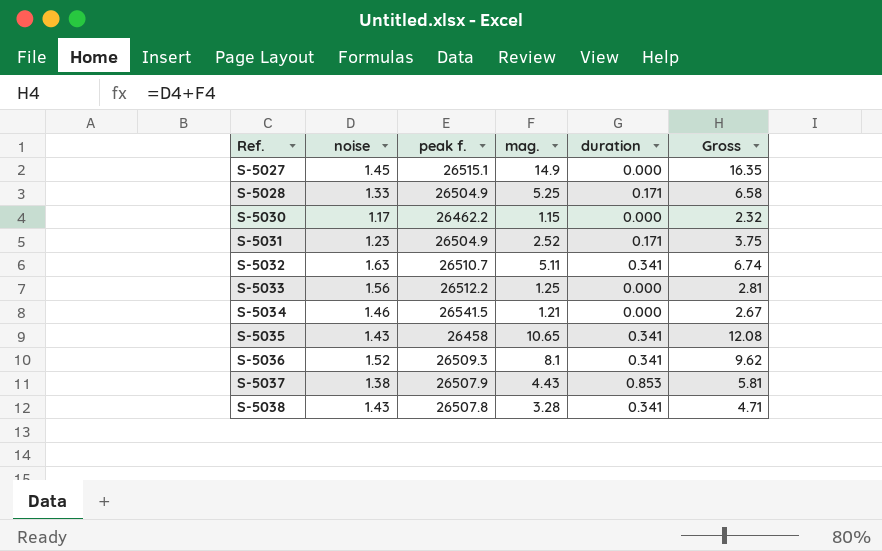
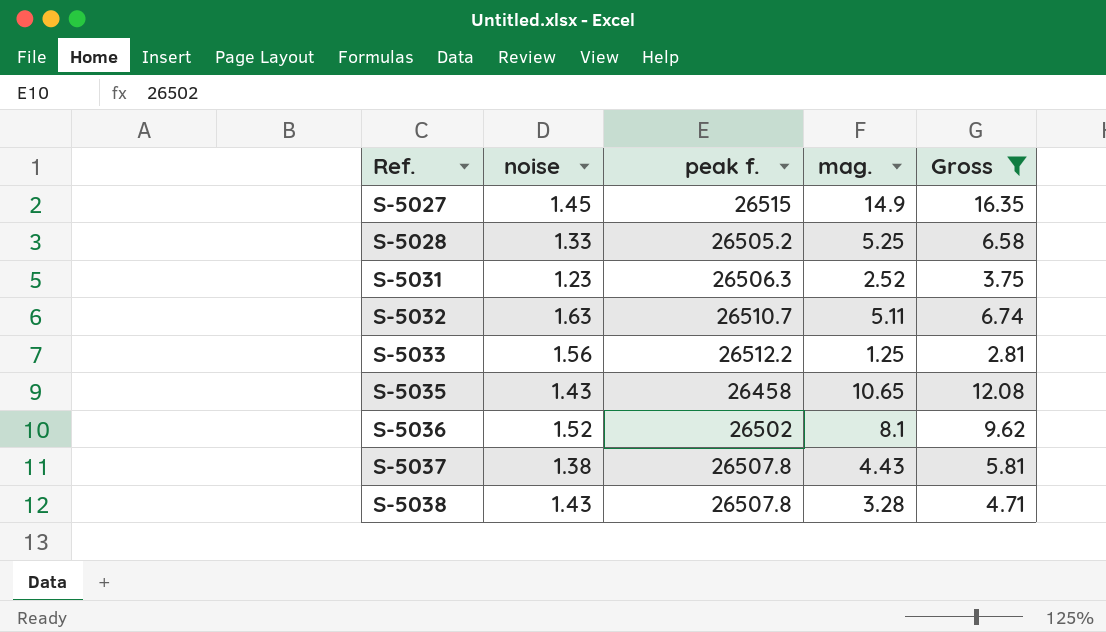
filter: none -> Gross >= 2.81
column duration | position: 5 -> none
S-5027 | peak f.: 26515.1 -> 26515
S-5028 | peak f.: 26504.9 -> 26505.2
S-5031 | peak f.: 26504.9 -> 26506.3
S-5036 | peak f.: 26509.3 -> 26502
S-5037 | peak f.: 26507.9 -> 26507.8

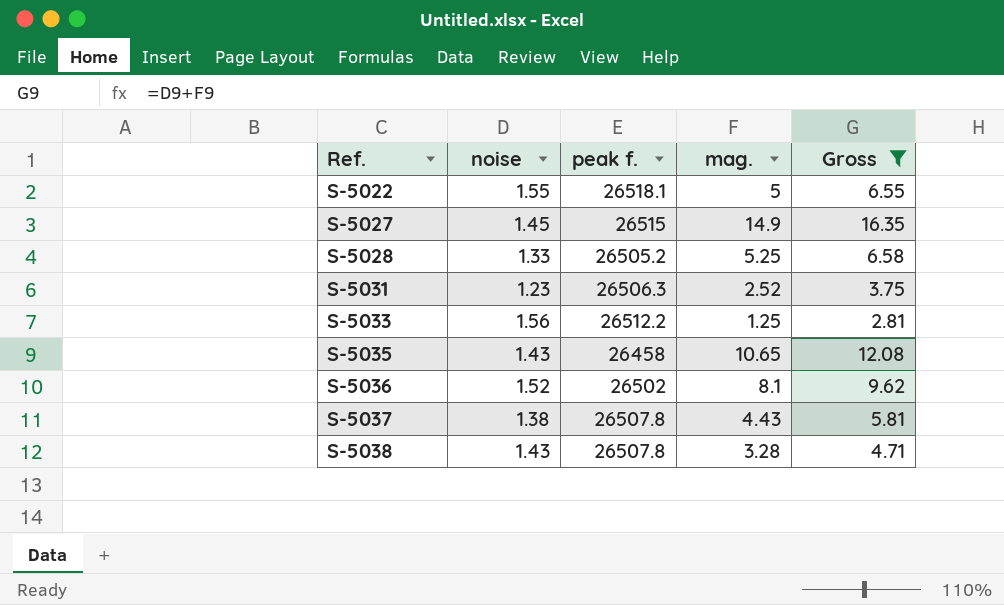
row S-5032: 1.63 | 26510.7 | 5.11 | 6.74 -> none
row S-5022: none -> 1.55 | 26518.1 | 5 | 6.55

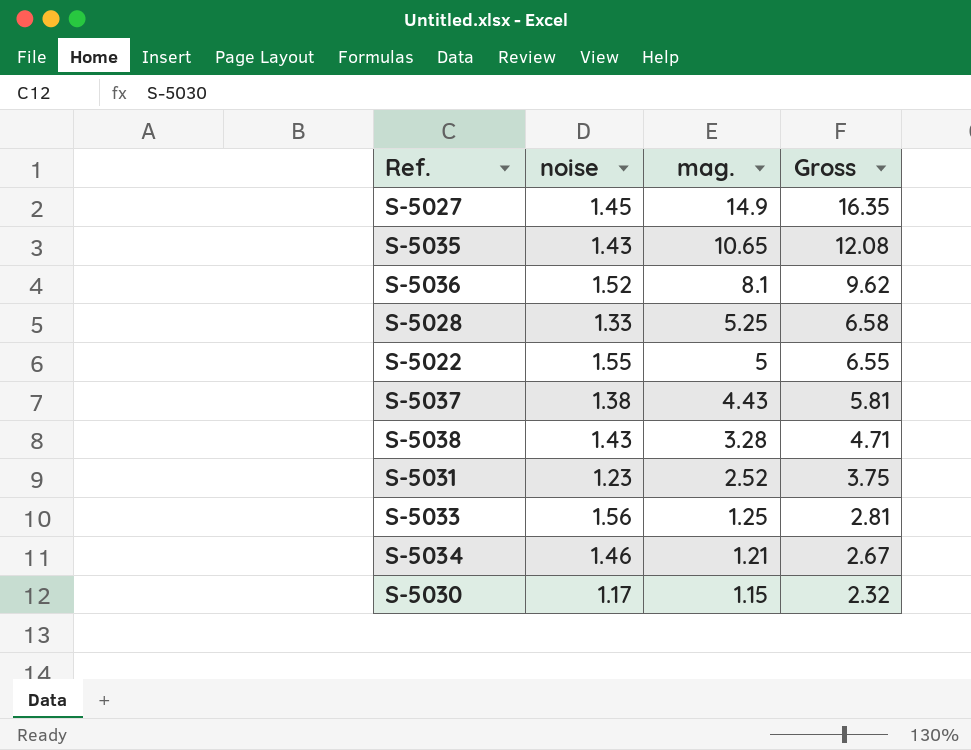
filter: Gross >= 2.81 -> none
row order: Ref. ascending -> mag. descending
column peak f. | position: 3 -> none

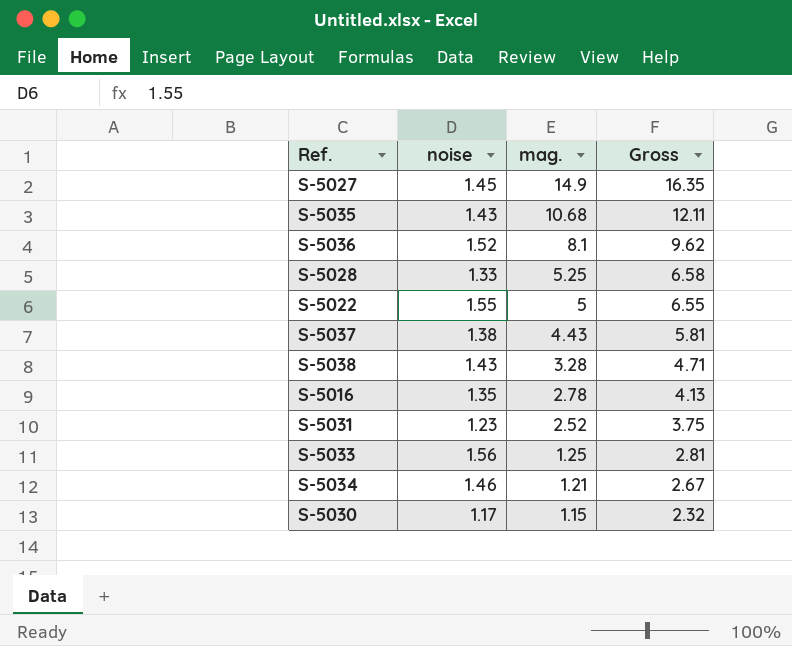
S-5035 | mag.: 10.65 -> 10.68
S-5035 | Gross: 12.08 -> 12.11
row S-5016: none -> 1.35 | 2.78 | 4.13

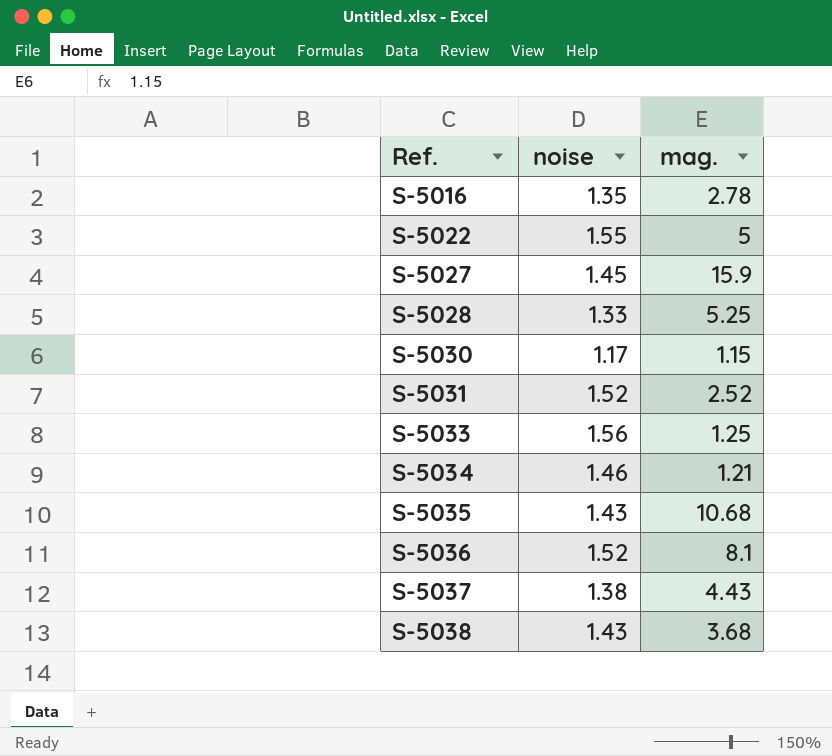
row order: mag. descending -> Ref. ascending
column Gross | formula: [noise] + [mag.] -> none
S-5027 | mag.: 14.9 -> 15.9
S-5031 | noise: 1.23 -> 1.52
S-5038 | mag.: 3.28 -> 3.68

